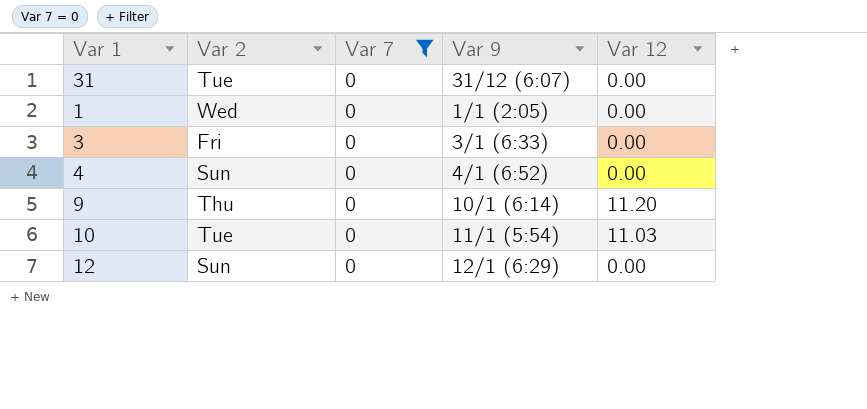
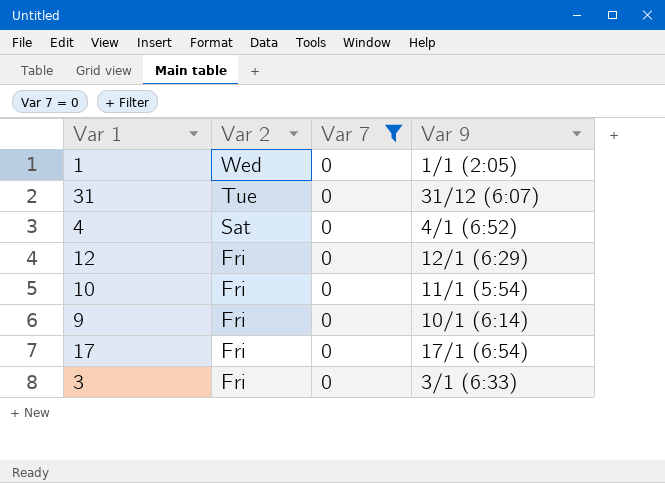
row order: none -> Var 2 descending
column Var 12 | position: 5 -> none
4 | Var 2: Sun -> Sat
12 | Var 2: Sun -> Fri
10 | Var 2: Tue -> Fri
9 | Var 2: Thu -> Fri
row 17: none -> Fri | 0 | 17/1 (6:54)

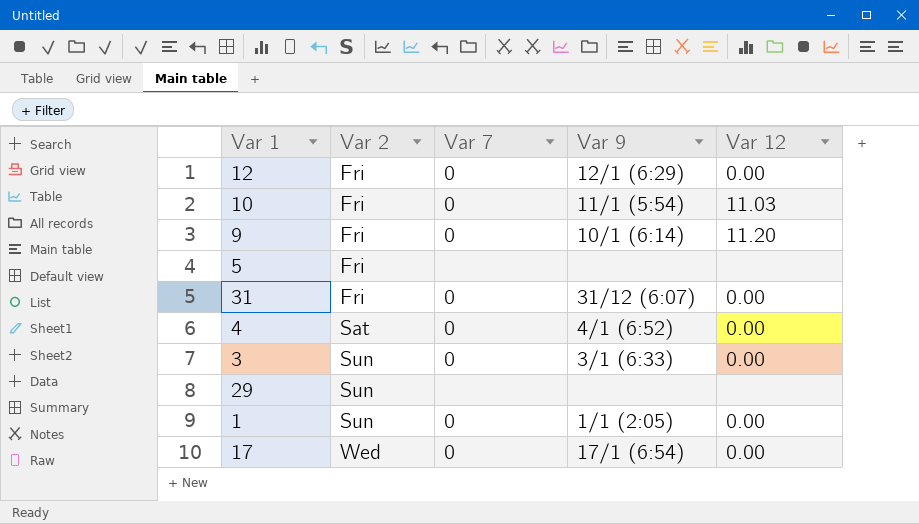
filter: Var 7 = 0 -> none
row order: Var 2 descending -> Var 2 ascending
column Var 12 | position: none -> 5
31 | Var 2: Tue -> Fri
3 | Var 2: Fri -> Sun
1 | Var 2: Wed -> Sun
17 | Var 2: Fri -> Wed

